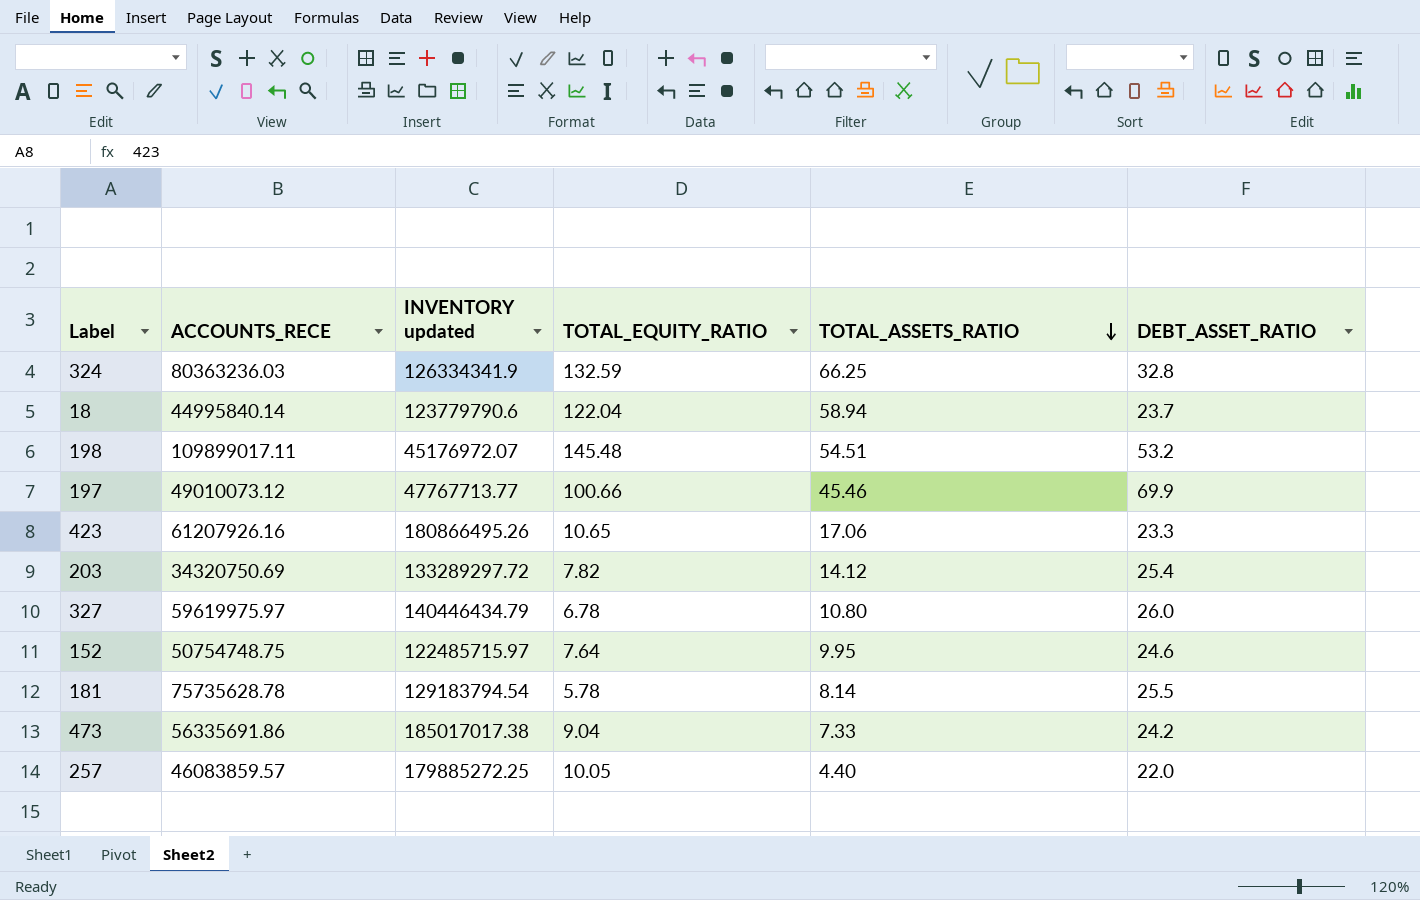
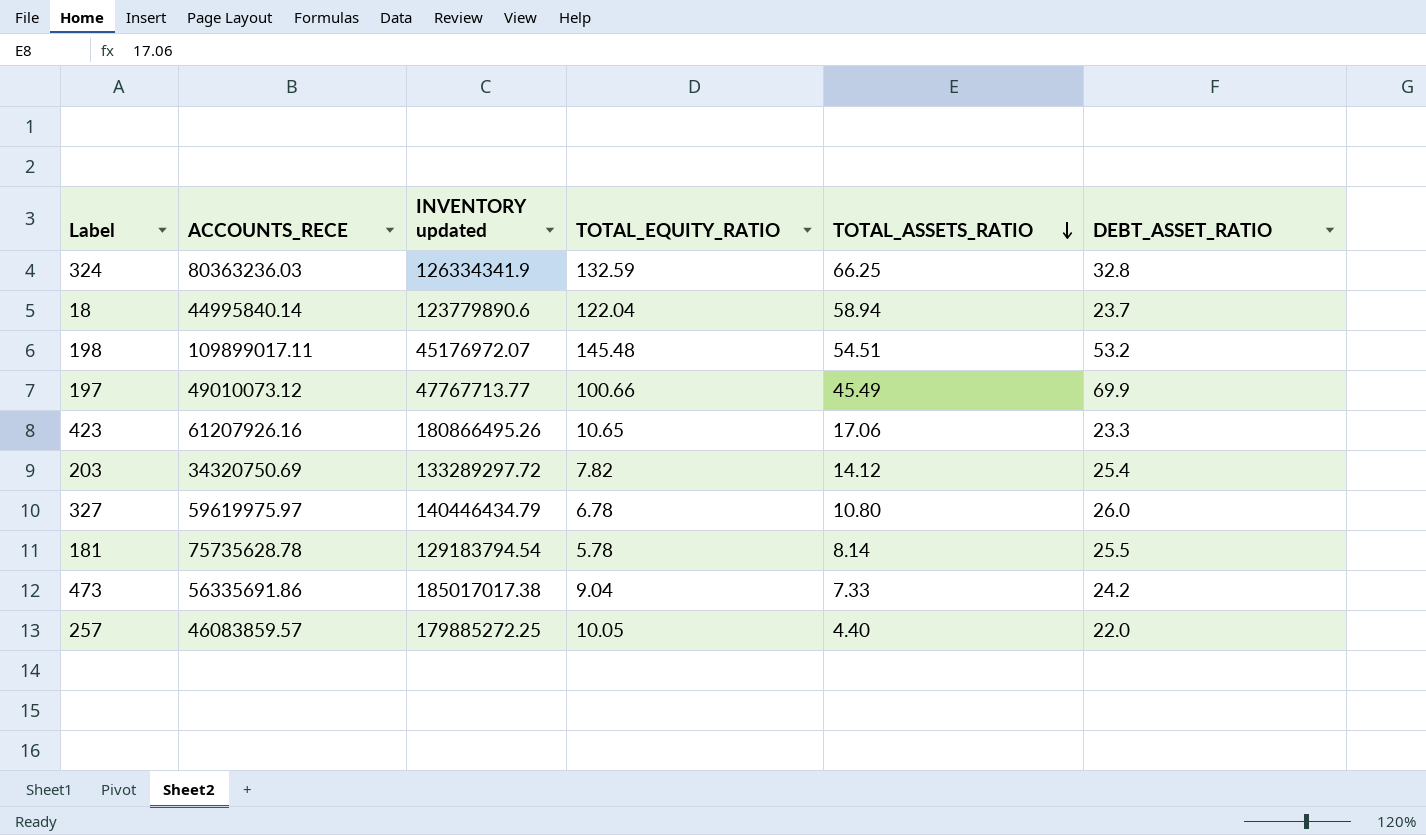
row 152: 50754748.75 | 122485715.97 | 7.64 | 9.95 | 24.6 -> none
18 | INVENTORY updated: 123779790.6 -> 123779890.6
197 | TOTAL_ASSETS_RATIO: 45.46 -> 45.49

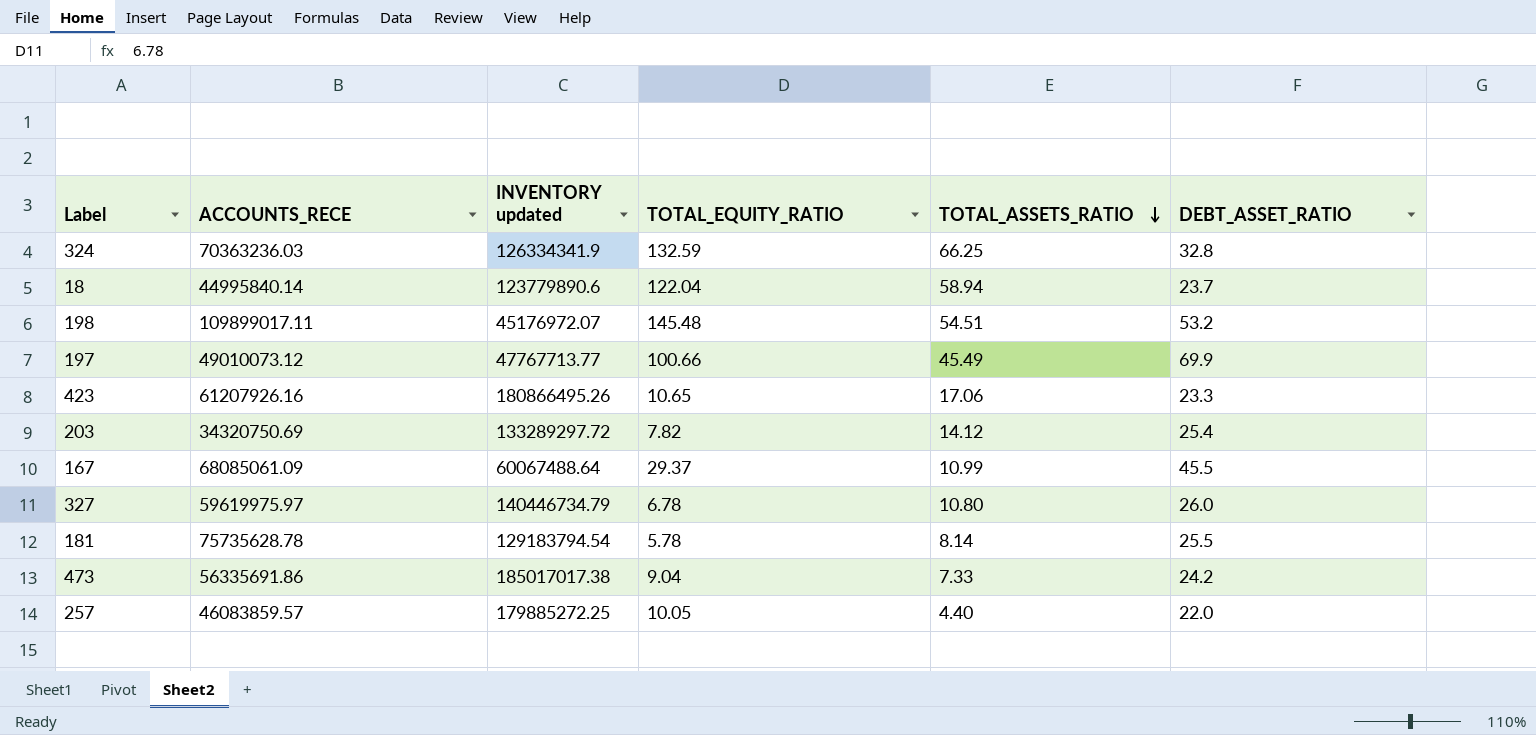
324 | ACCOUNTS_RECE: 80363236.03 -> 70363236.03
row 167: none -> 68085061.09 | 60067488.64 | 29.37 | 10.99 | 45.5
327 | INVENTORY updated: 140446434.79 -> 140446734.79

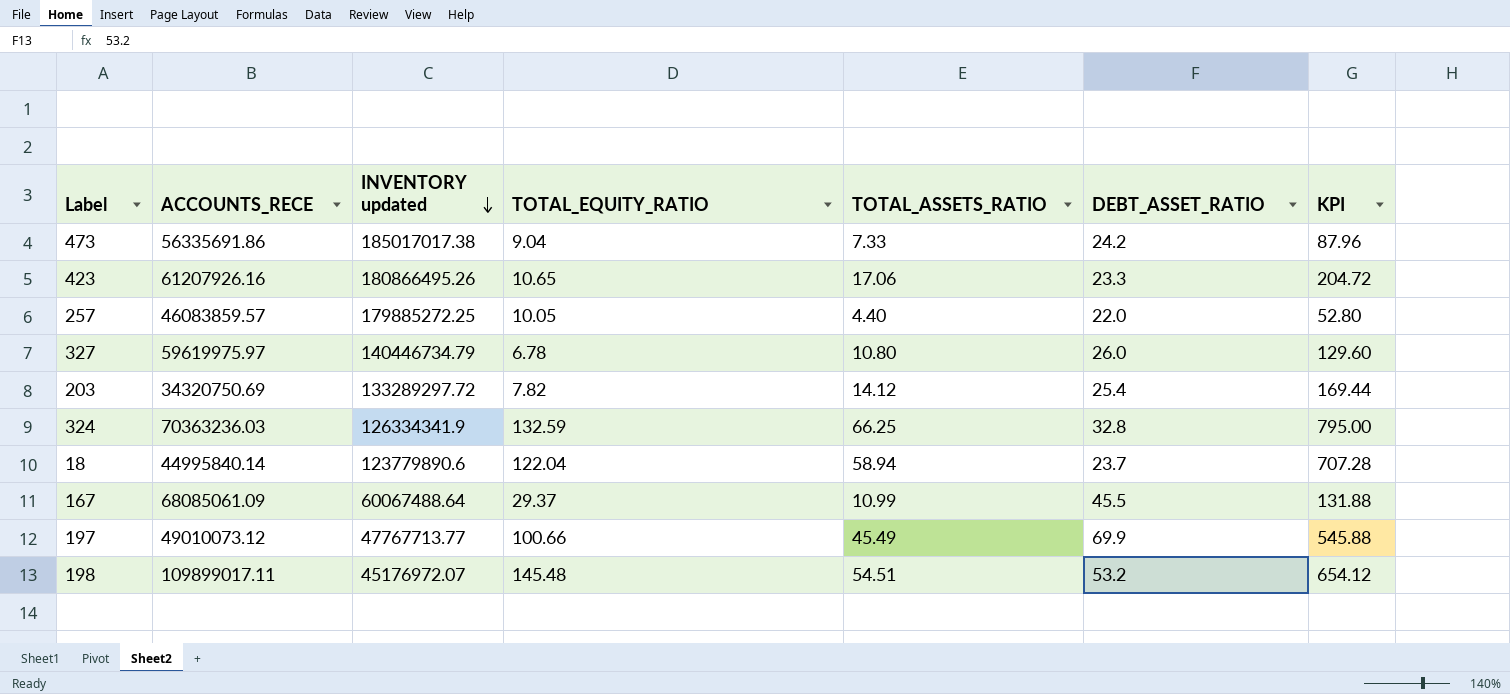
row order: TOTAL_ASSETS_RATIO descending -> INVENTORY updated descending
column KPI | formula: none -> [TOTAL_ASSETS_RATIO] * 12
row 181: 75735628.78 | 129183794.54 | 5.78 | 8.14 | 25.5 -> none

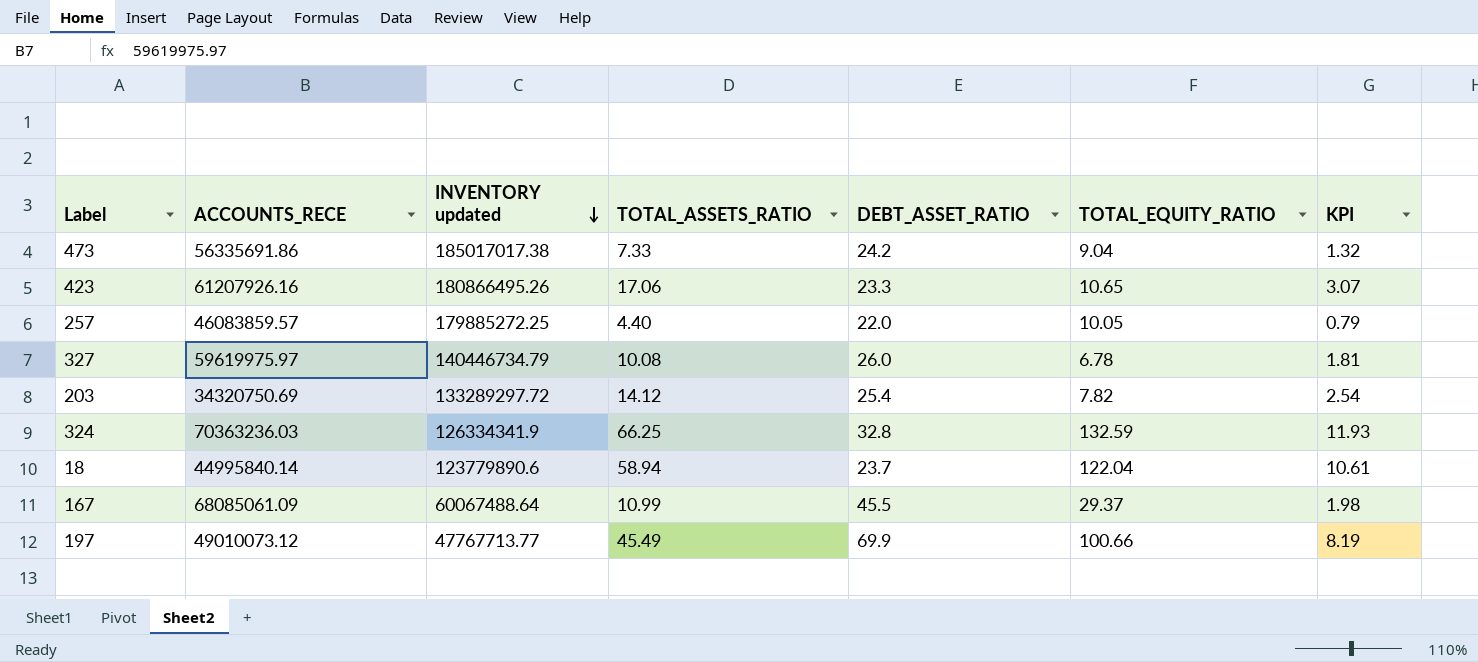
column TOTAL_EQUITY_RATIO | position: 4 -> 6
column KPI | formula: [TOTAL_ASSETS_RATIO] * 12 -> [TOTAL_ASSETS_RATIO] * 0.18
row 198: 109899017.11 | 45176972.07 | 145.48 | 54.51 | 53.2 | 654.12 -> none
327 | TOTAL_ASSETS_RATIO: 10.80 -> 10.08

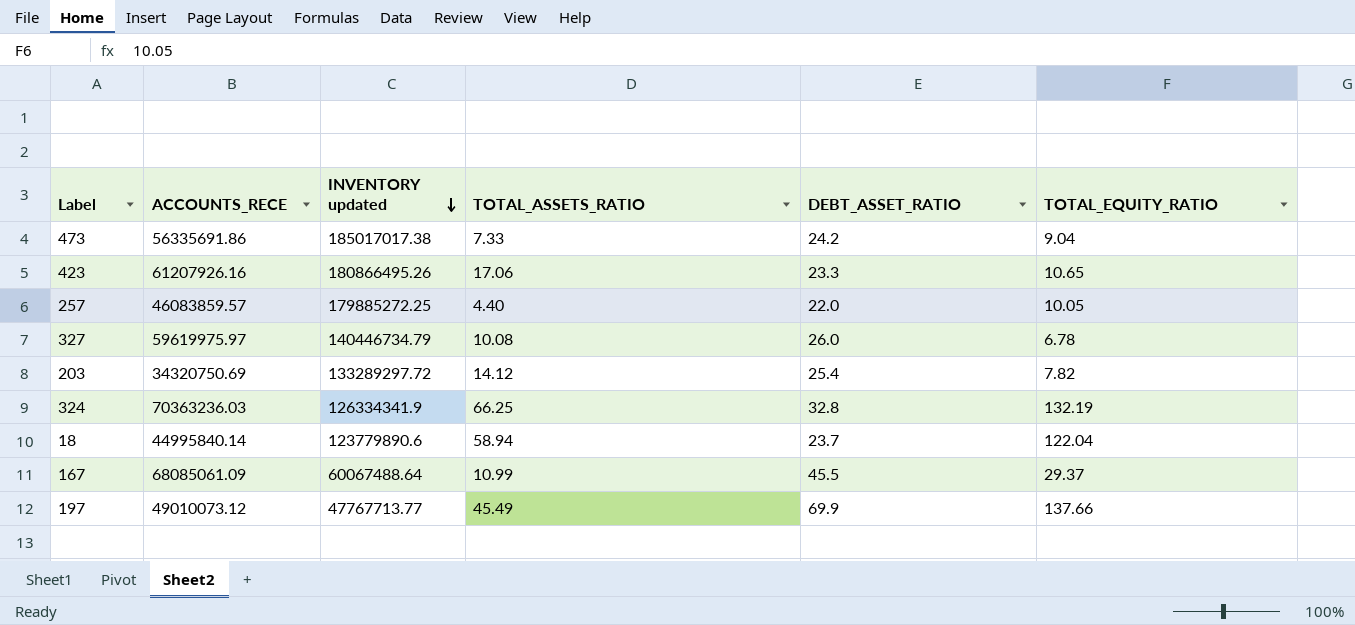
column KPI | formula: [TOTAL_ASSETS_RATIO] * 0.18 -> none
324 | TOTAL_EQUITY_RATIO: 132.59 -> 132.19
197 | TOTAL_EQUITY_RATIO: 100.66 -> 137.66

